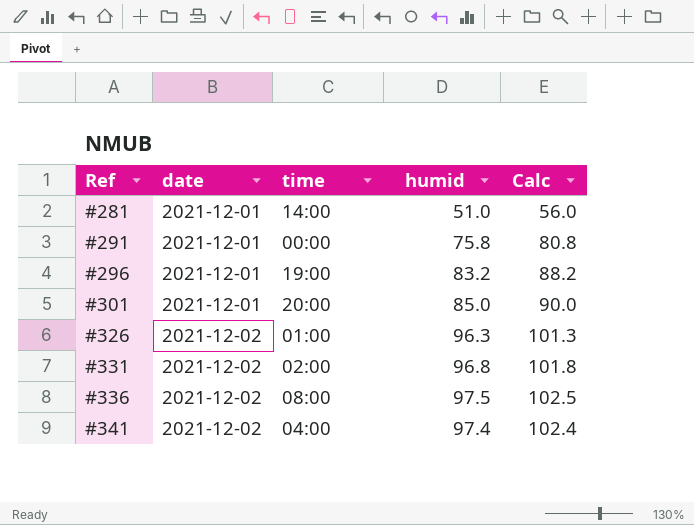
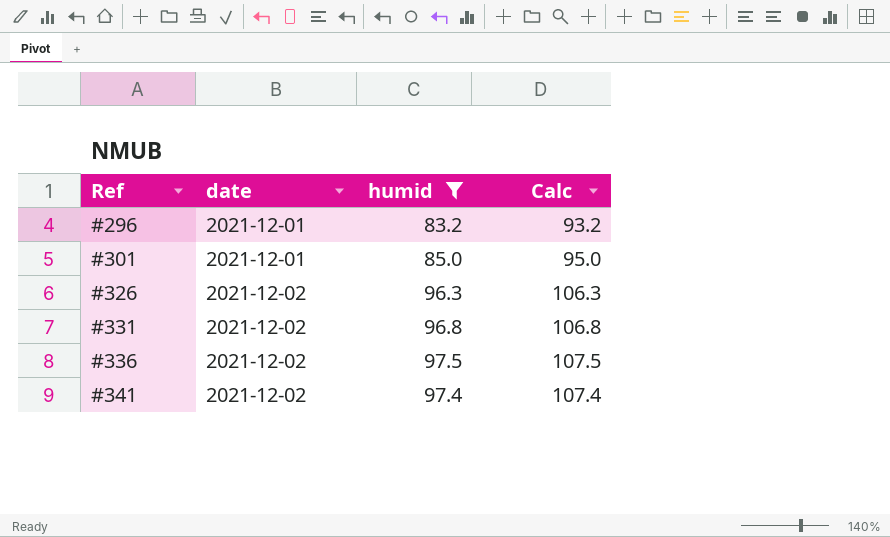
filter: none -> humid >= 83.2
column time | position: 3 -> none
column Calc | formula: [humid] + 5 -> [humid] + 10

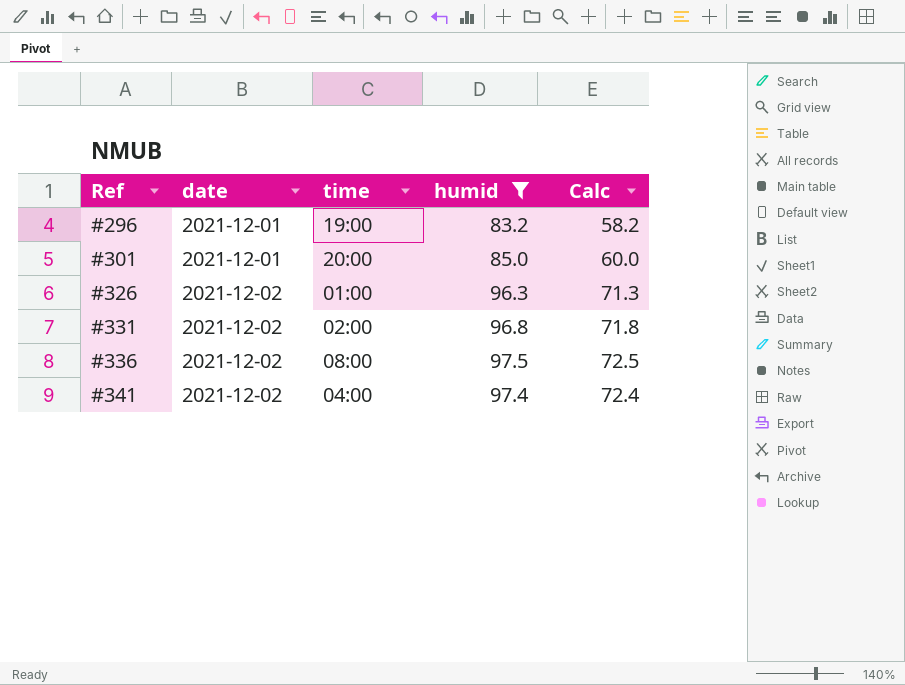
column time | position: none -> 3
column Calc | formula: [humid] + 10 -> [humid] - 25

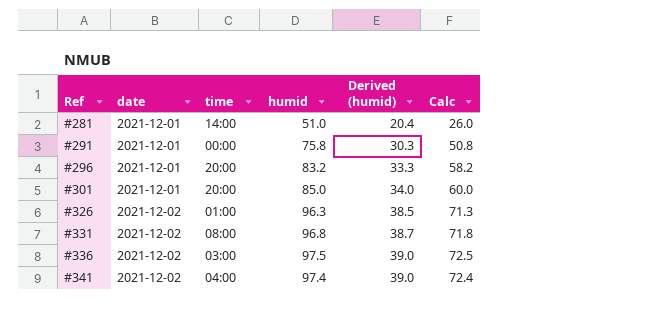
filter: humid >= 83.2 -> none
column Derived (humid) | formula: none -> [humid] * 0.4
#296 | time: 19:00 -> 20:00
#331 | time: 02:00 -> 08:00
#336 | time: 08:00 -> 03:00

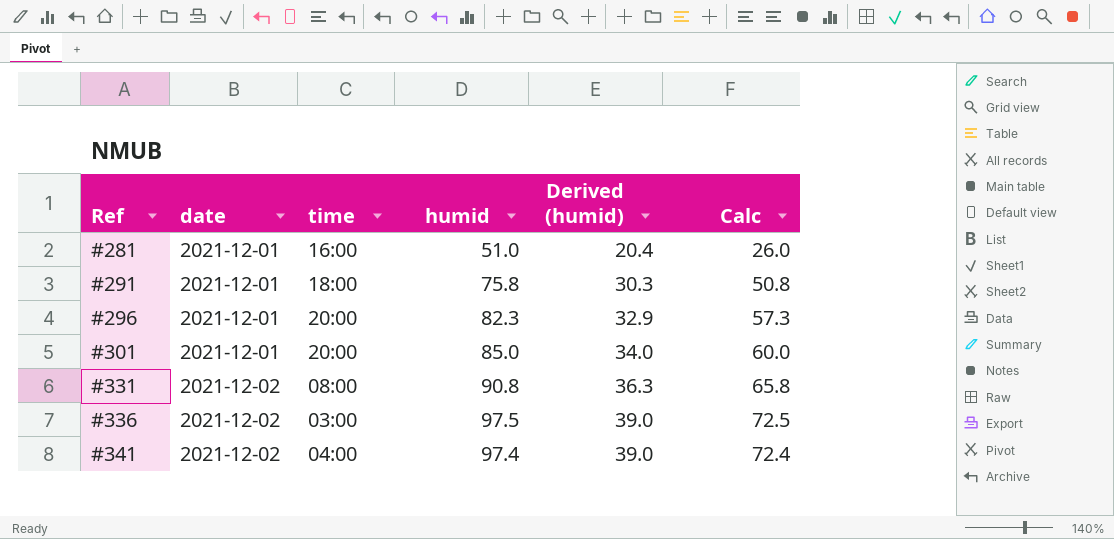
row #326: 2021-12-02 | 01:00 | 96.3 | 38.5 | 71.3 -> none
#281 | time: 14:00 -> 16:00
#291 | time: 00:00 -> 18:00
#296 | humid: 83.2 -> 82.3
#296 | Derived (humid): 33.3 -> 32.9
#296 | Calc: 58.2 -> 57.3
#331 | humid: 96.8 -> 90.8
#331 | Derived (humid): 38.7 -> 36.3
#331 | Calc: 71.8 -> 65.8

